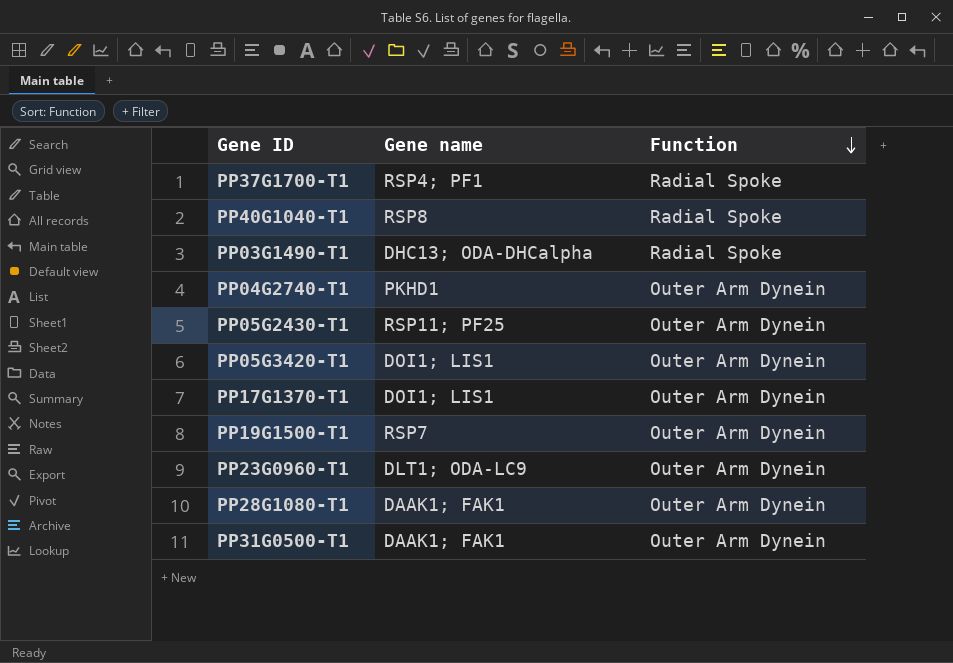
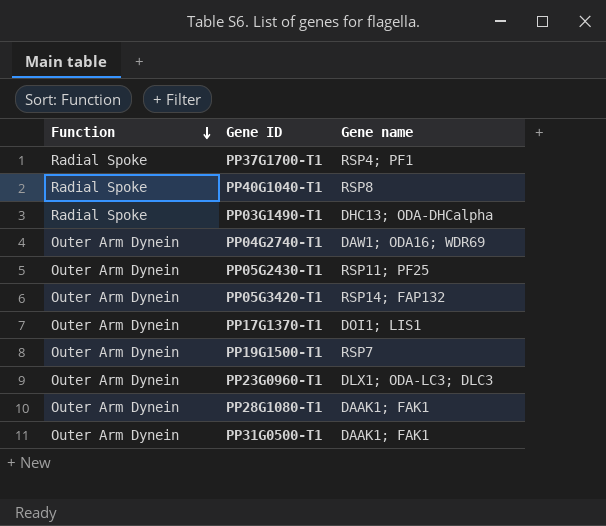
column Function | position: 3 -> 1
PP04G2740-T1 | Gene name: PKHD1 -> DAW1; ODA16; WDR69
PP05G3420-T1 | Gene name: DOI1; LIS1 -> RSP14; FAP132
PP23G0960-T1 | Gene name: DLT1; ODA-LC9 -> DLX1; ODA-LC3; DLC3

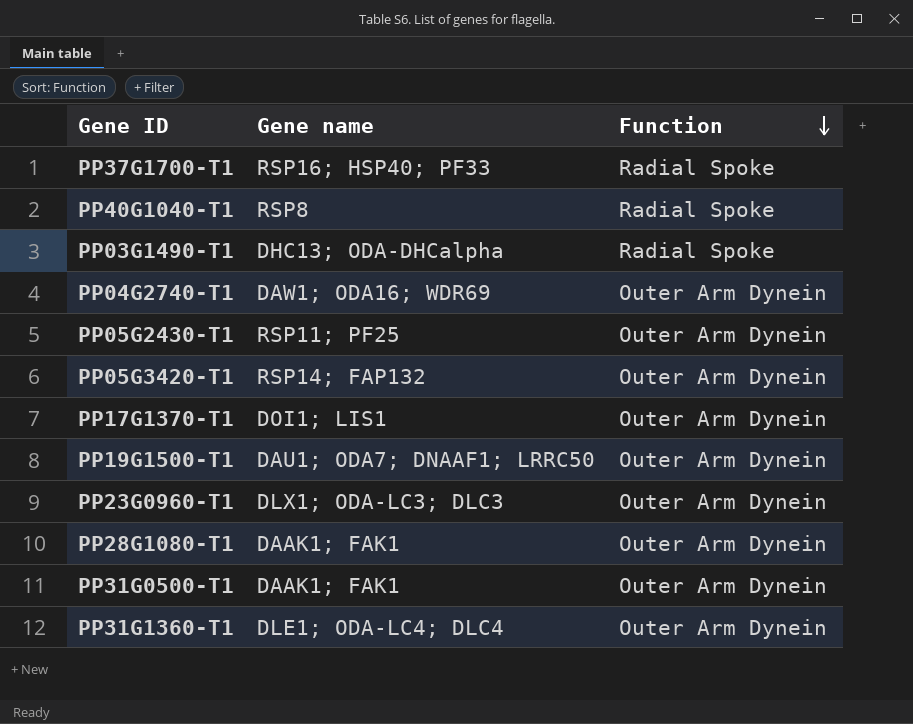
column Function | position: 1 -> 3
PP37G1700-T1 | Gene name: RSP4; PF1 -> RSP16; HSP40; PF33
PP19G1500-T1 | Gene name: RSP7 -> DAU1; ODA7; DNAAF1; LRRC50
row PP31G1360-T1: none -> DLE1; ODA-LC4; DLC4 | Outer Arm Dynein

